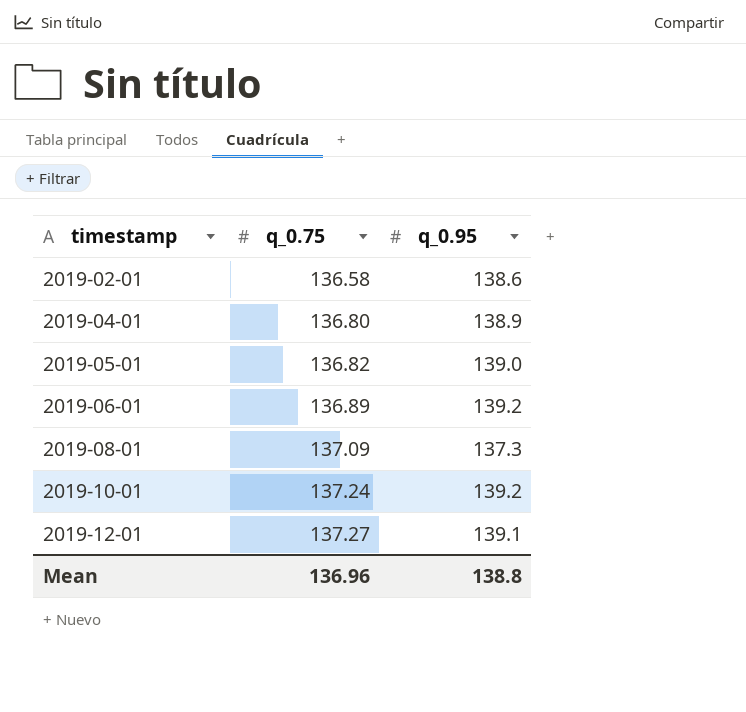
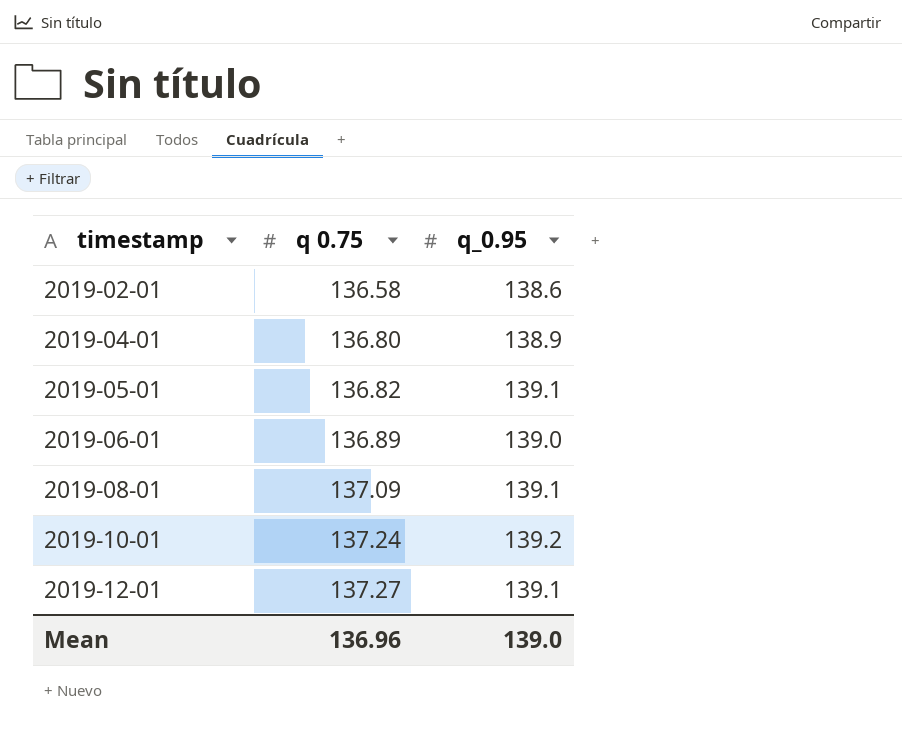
column name: q_0.75 -> q 0.75
2019-05-01 | q_0.95: 139.0 -> 139.1
2019-06-01 | q_0.95: 139.2 -> 139.0
2019-08-01 | q_0.95: 137.3 -> 139.1
Mean | q_0.95: 138.8 -> 139.0

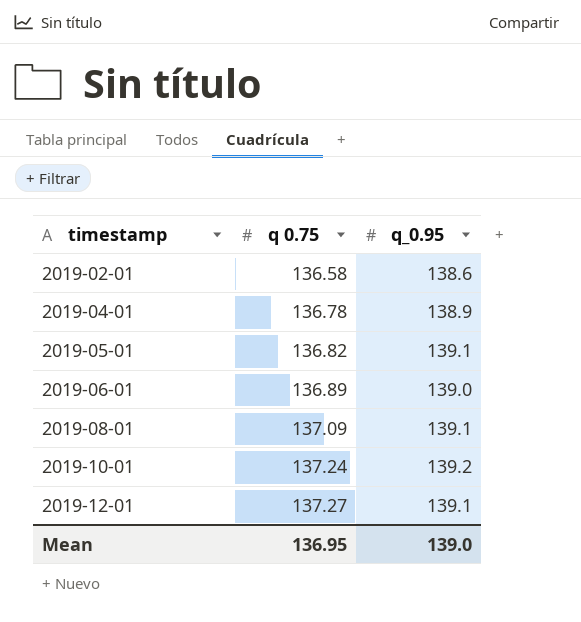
2019-04-01 | q 0.75: 136.80 -> 136.78
Mean | q 0.75: 136.96 -> 136.95

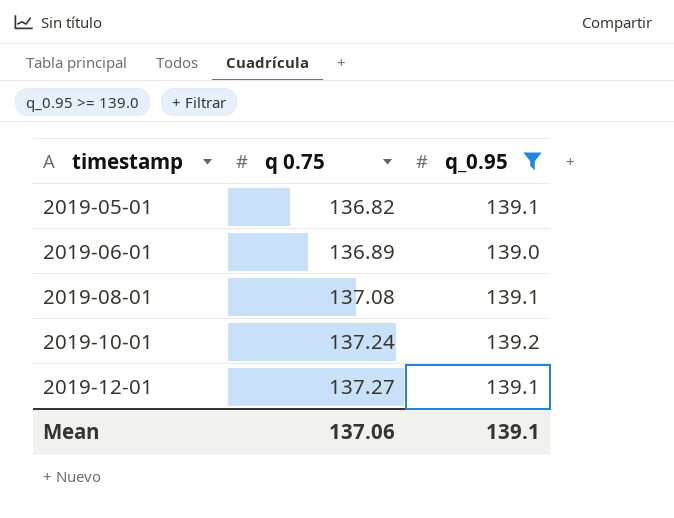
filter: none -> q_0.95 >= 139.0
2019-08-01 | q 0.75: 137.09 -> 137.08
Mean | q 0.75: 136.95 -> 137.06
Mean | q_0.95: 139.0 -> 139.1

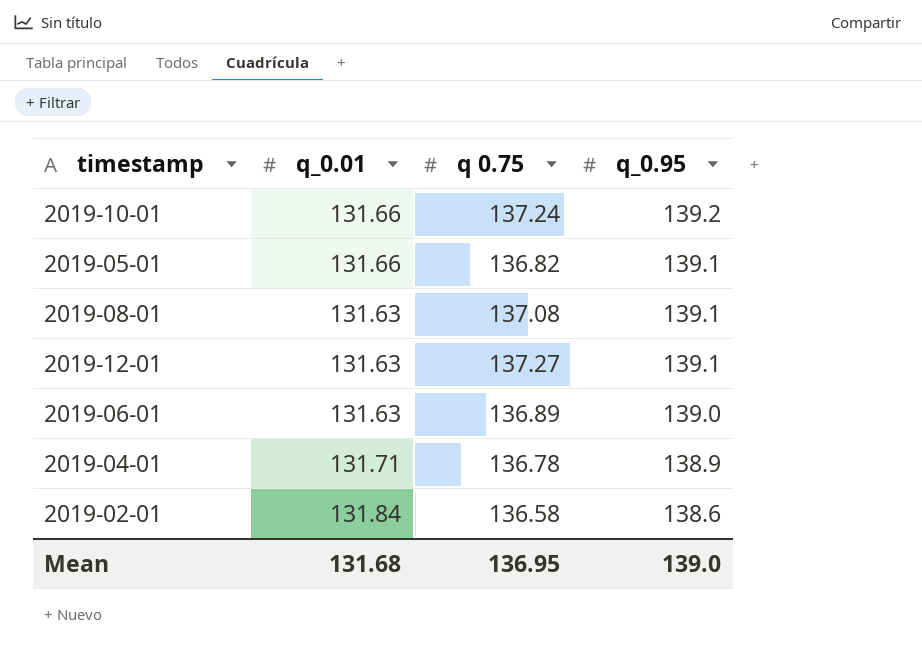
filter: q_0.95 >= 139.0 -> none
row order: timestamp ascending -> q_0.95 descending
column q_0.01 | position: none -> 2
Mean | q 0.75: 137.06 -> 136.95
Mean | q_0.95: 139.1 -> 139.0

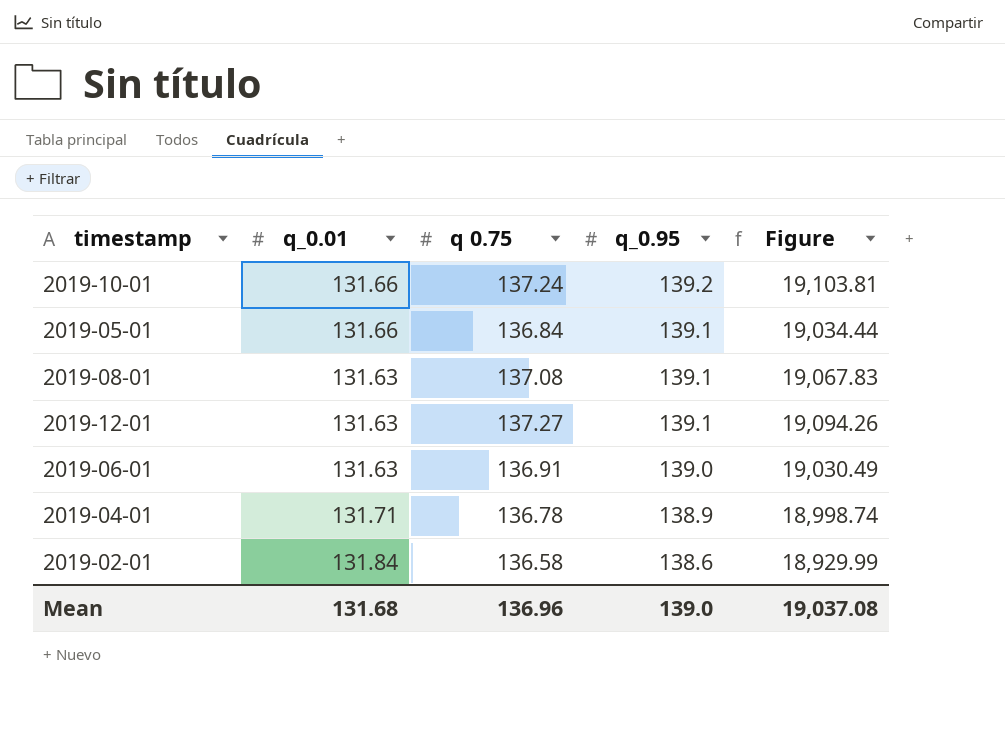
column Figure | formula: none -> [q 0.75] * [q_0.95]
2019-05-01 | q 0.75: 136.82 -> 136.84
2019-06-01 | q 0.75: 136.89 -> 136.91
Mean | q 0.75: 136.95 -> 136.96

